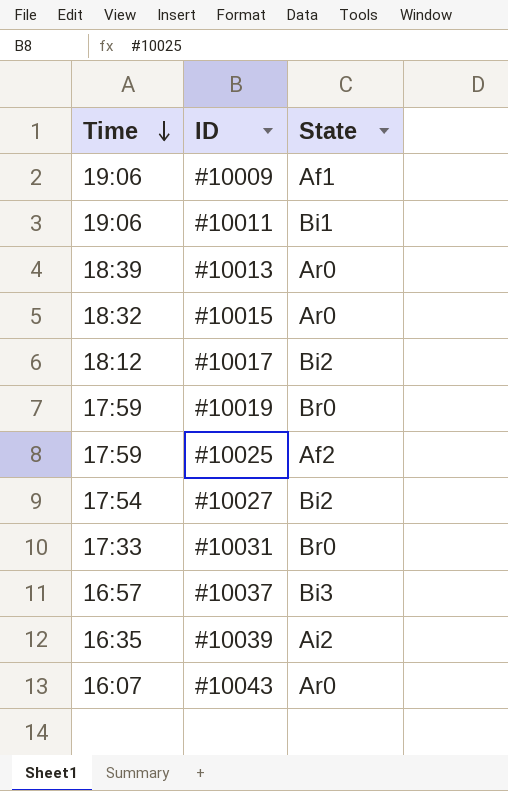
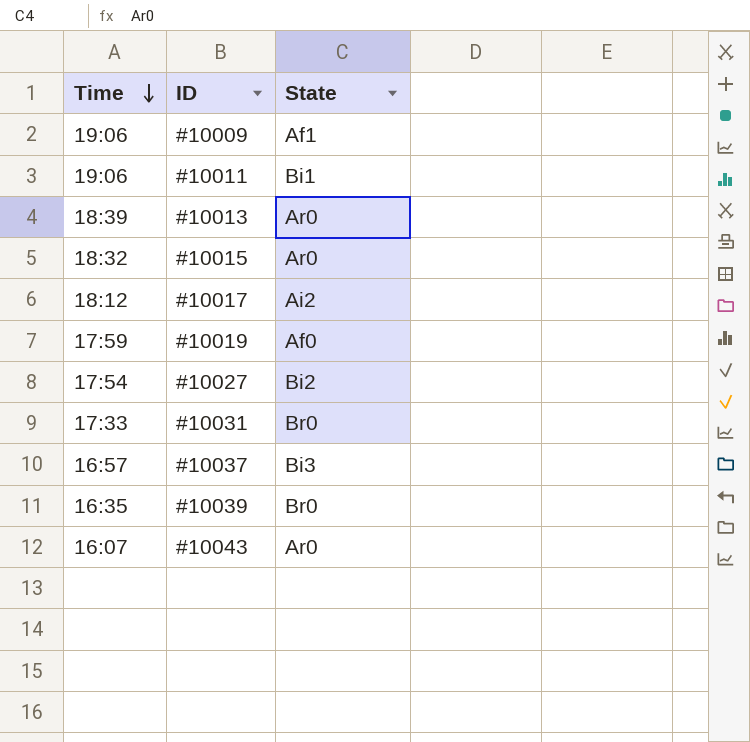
row #10025: 17:59 | Af2 -> none
#10017 | State: Bi2 -> Ai2
#10019 | State: Br0 -> Af0
#10039 | State: Ai2 -> Br0

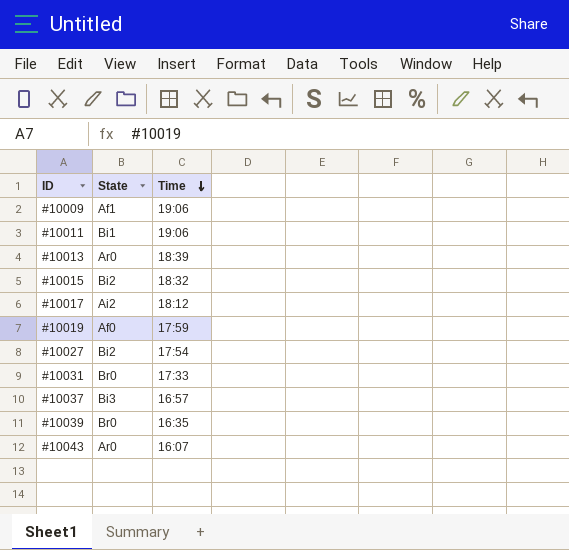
column Time | position: 1 -> 3
#10015 | State: Ar0 -> Bi2

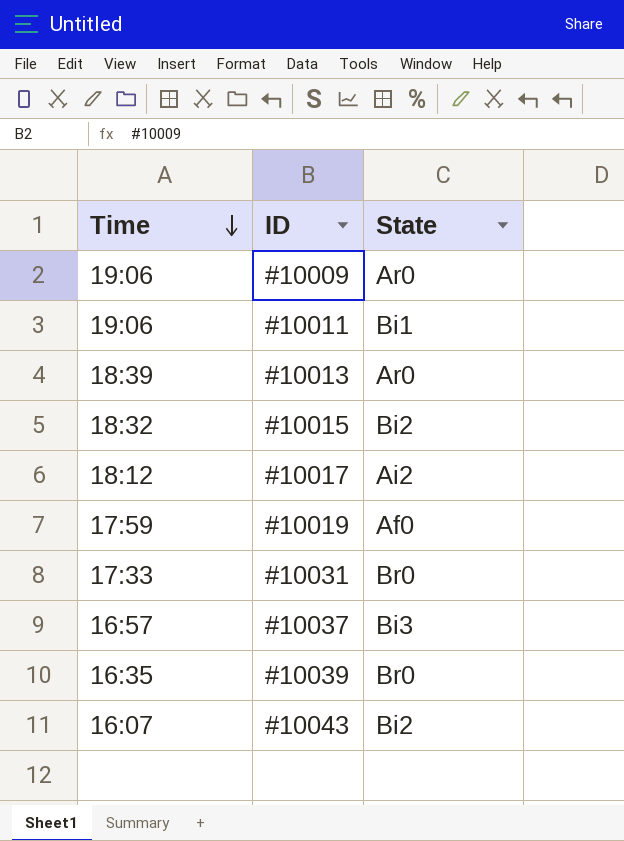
column Time | position: 3 -> 1
row #10027: Bi2 | 17:54 -> none
#10009 | State: Af1 -> Ar0
#10043 | State: Ar0 -> Bi2

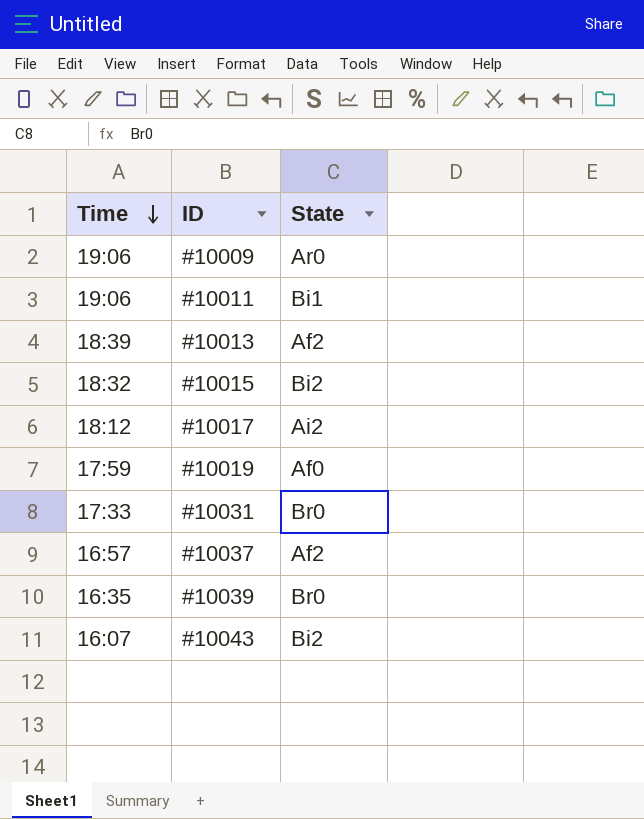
#10013 | State: Ar0 -> Af2
#10037 | State: Bi3 -> Af2

